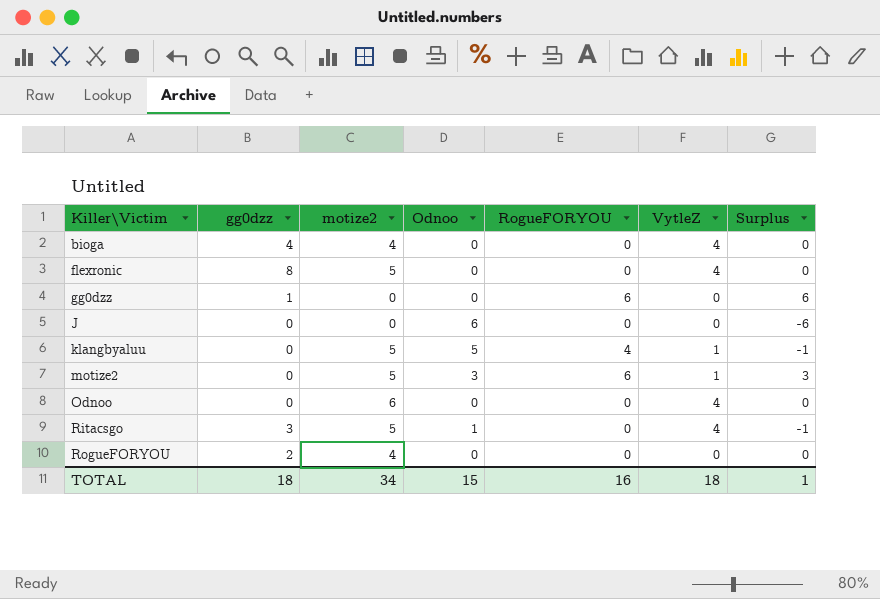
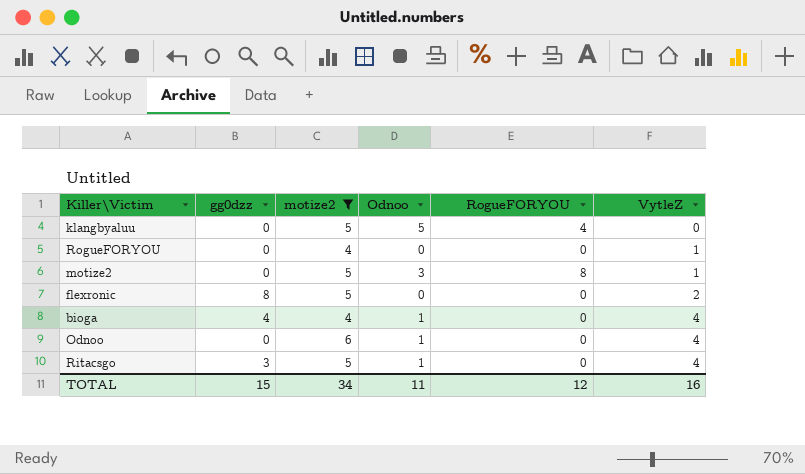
filter: none -> motize2 != 0
row order: Killer\Victim ascending -> VytleZ ascending
column Surplus | formula: [RogueFORYOU] - [Odnoo] -> none
klangbyaluu | VytleZ: 1 -> 0
RogueFORYOU | gg0dzz: 2 -> 0
RogueFORYOU | VytleZ: 0 -> 1
motize2 | RogueFORYOU: 6 -> 8
flexronic | VytleZ: 4 -> 2
bioga | Odnoo: 0 -> 1
Odnoo | Odnoo: 0 -> 1
TOTAL | gg0dzz: 18 -> 15
TOTAL | Odnoo: 15 -> 11
TOTAL | RogueFORYOU: 16 -> 12
TOTAL | VytleZ: 18 -> 16

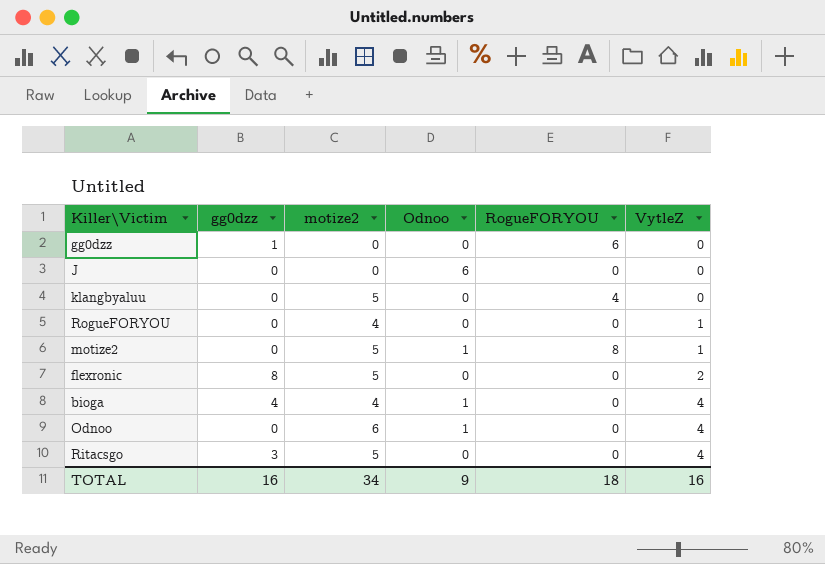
filter: motize2 != 0 -> none
klangbyaluu | Odnoo: 5 -> 0
motize2 | Odnoo: 3 -> 1
Ritacsgo | Odnoo: 1 -> 0
TOTAL | gg0dzz: 15 -> 16
TOTAL | Odnoo: 11 -> 9
TOTAL | RogueFORYOU: 12 -> 18

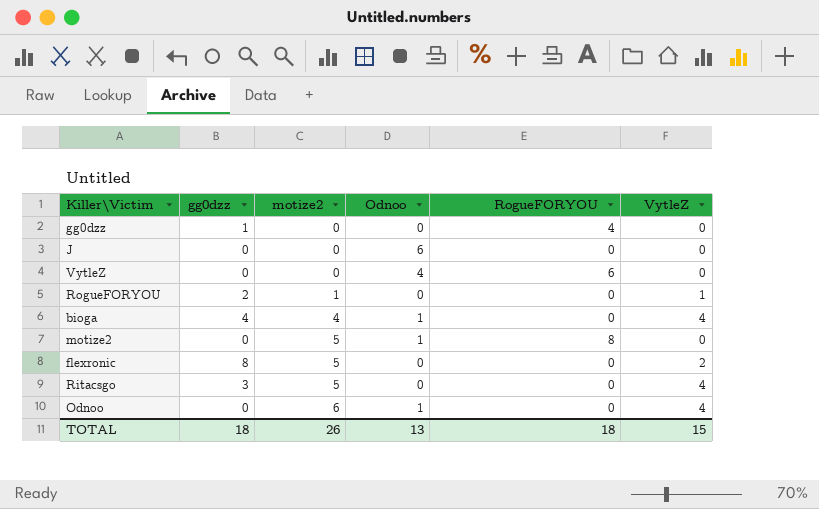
row order: VytleZ ascending -> motize2 ascending
row klangbyaluu: 0 | 5 | 0 | 4 | 0 -> none
gg0dzz | RogueFORYOU: 6 -> 4
row VytleZ: none -> 0 | 0 | 4 | 6 | 0
RogueFORYOU | gg0dzz: 0 -> 2
RogueFORYOU | motize2: 4 -> 1
motize2 | VytleZ: 1 -> 0
TOTAL | gg0dzz: 16 -> 18
TOTAL | motize2: 34 -> 26
TOTAL | Odnoo: 9 -> 13
TOTAL | VytleZ: 16 -> 15

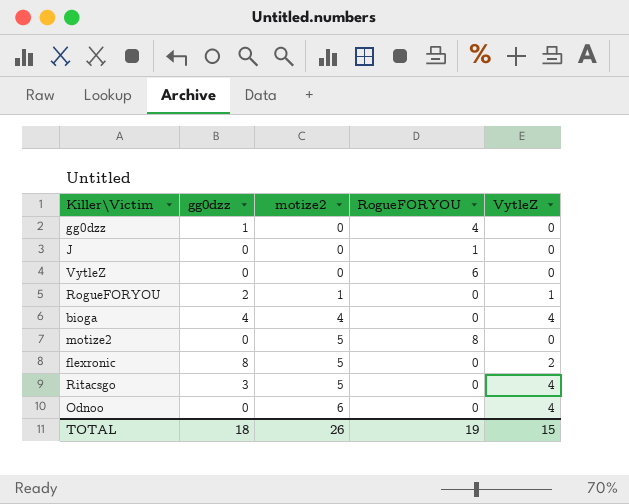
column Odnoo | position: 4 -> none
J | RogueFORYOU: 0 -> 1
TOTAL | RogueFORYOU: 18 -> 19

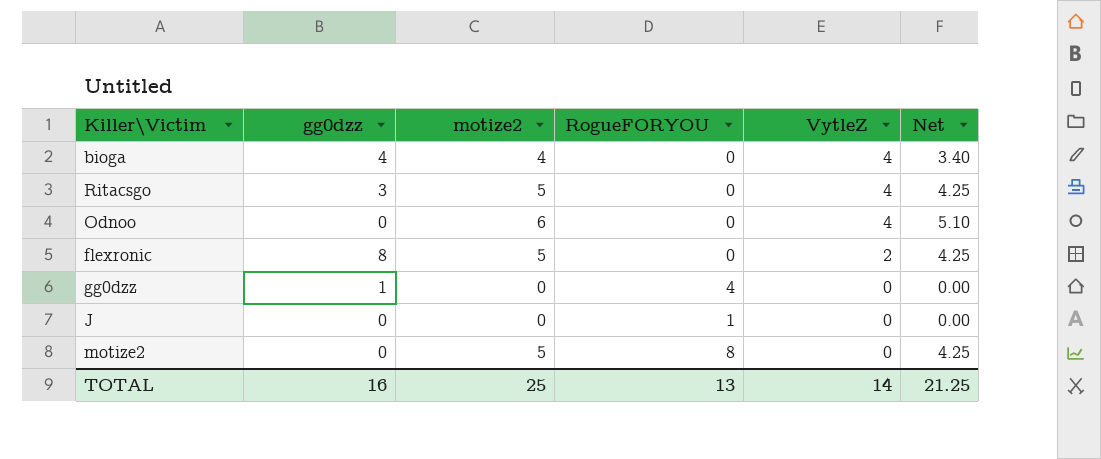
row order: motize2 ascending -> VytleZ descending
column Net | formula: none -> [motize2] * 0.85
row VytleZ: 0 | 0 | 6 | 0 -> none
row RogueFORYOU: 2 | 1 | 0 | 1 -> none
TOTAL | gg0dzz: 18 -> 16
TOTAL | motize2: 26 -> 25
TOTAL | RogueFORYOU: 19 -> 13
TOTAL | VytleZ: 15 -> 14

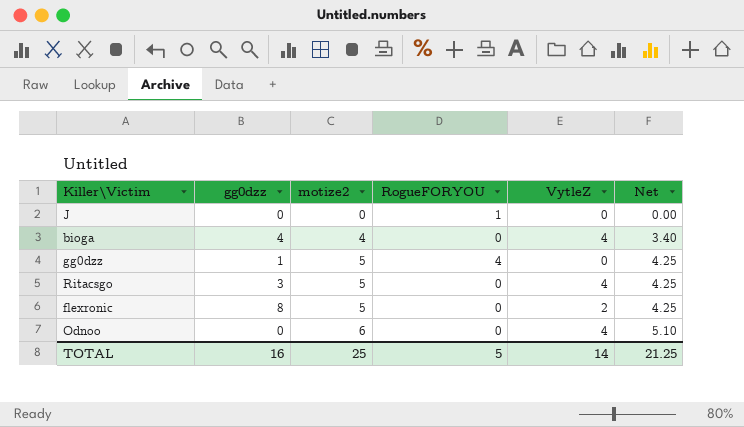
row order: VytleZ descending -> motize2 ascending
row motize2: 0 | 5 | 8 | 0 | 4.25 -> none
gg0dzz | motize2: 0 -> 5
gg0dzz | Net: 0.00 -> 4.25
TOTAL | RogueFORYOU: 13 -> 5

